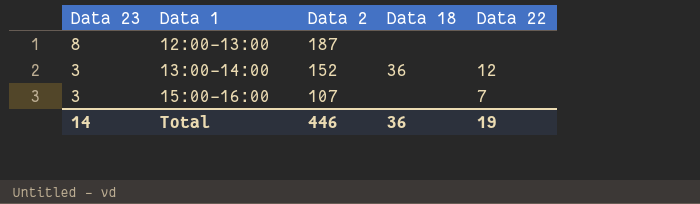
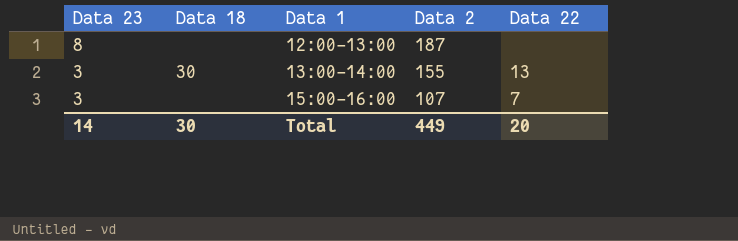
column Data 18 | position: 4 -> 2
13:00-14:00 | Data 18: 36 -> 30
13:00-14:00 | Data 2: 152 -> 155
13:00-14:00 | Data 22: 12 -> 13
Total | Data 18: 36 -> 30
Total | Data 2: 446 -> 449
Total | Data 22: 19 -> 20

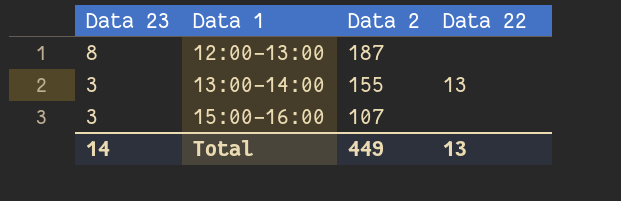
column Data 18 | position: 2 -> none
15:00-16:00 | Data 22: 7 -> none
Total | Data 22: 20 -> 13

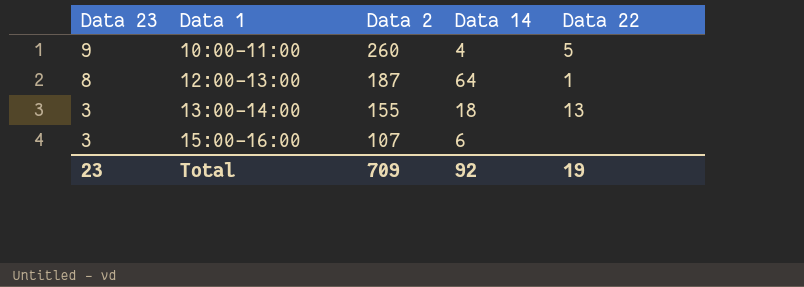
column Data 14 | position: none -> 4
row 10:00-11:00: none -> 9 | 260 | 4 | 5
12:00-13:00 | Data 22: none -> 1
Total | Data 23: 14 -> 23
Total | Data 2: 449 -> 709
Total | Data 22: 13 -> 19

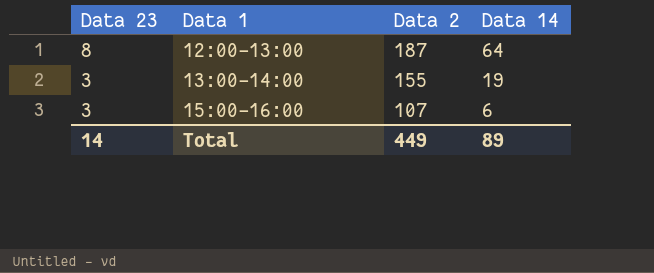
column Data 22 | position: 5 -> none
row 10:00-11:00: 9 | 260 | 4 | 5 -> none
13:00-14:00 | Data 14: 18 -> 19
Total | Data 23: 23 -> 14
Total | Data 2: 709 -> 449
Total | Data 14: 92 -> 89

